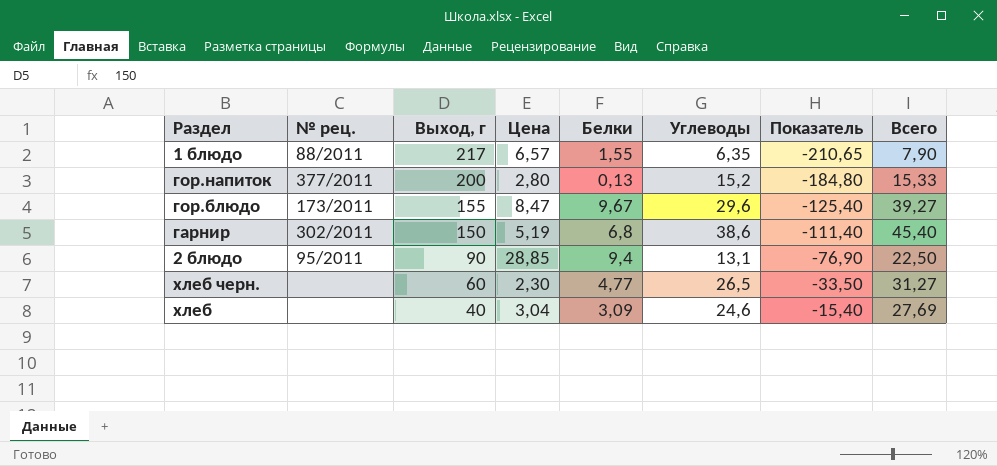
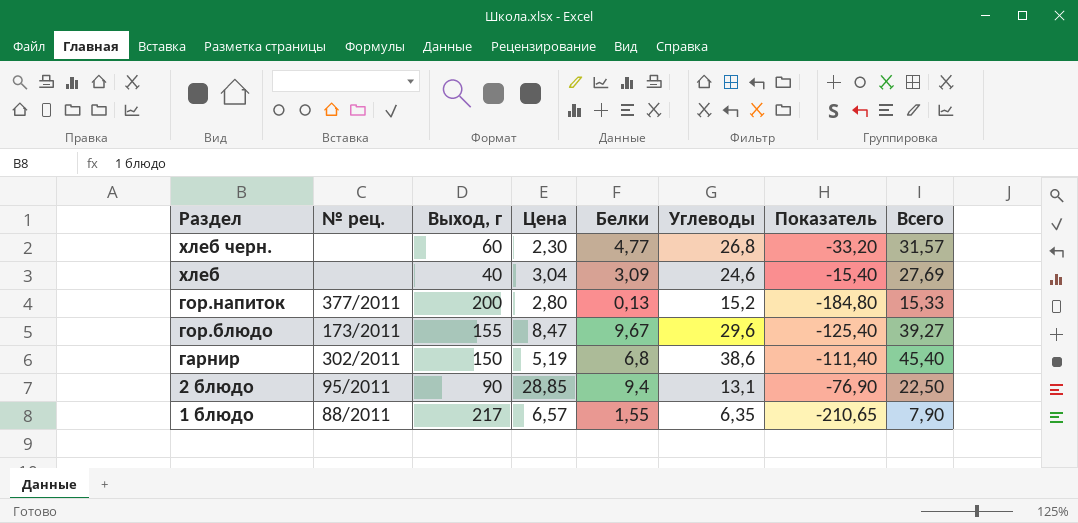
row order: Выход, г descending -> Раздел descending
хлеб черн. | Углеводы: 26,5 -> 26,8
хлеб черн. | Показатель: -33,50 -> -33,20
хлеб черн. | Всего: 31,27 -> 31,57

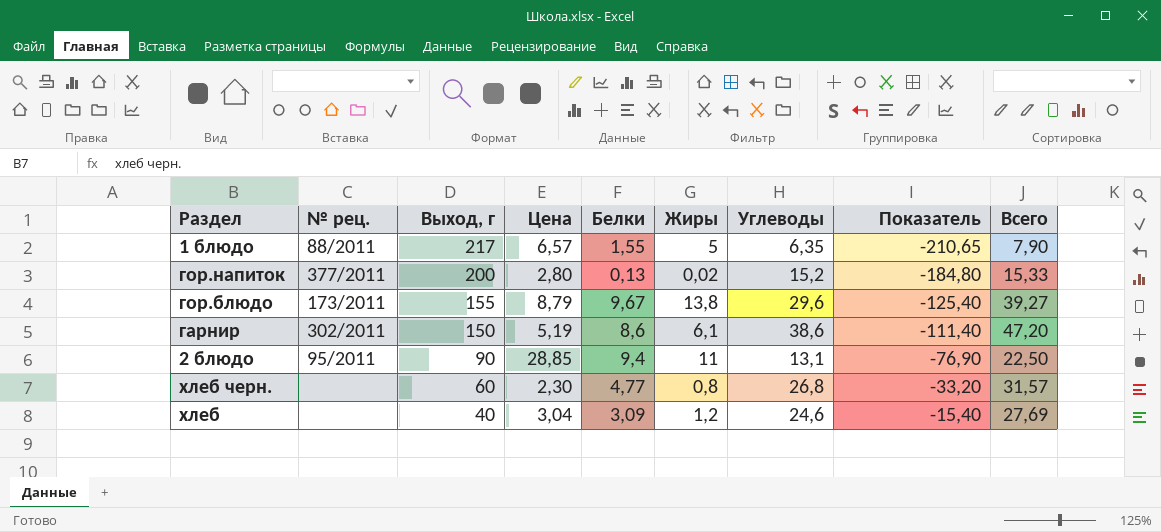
row order: Раздел descending -> Выход, г descending
column Жиры | position: none -> 6
гор.блюдо | Цена: 8,47 -> 8,79
гарнир | Белки: 6,8 -> 8,6
гарнир | Всего: 45,40 -> 47,20

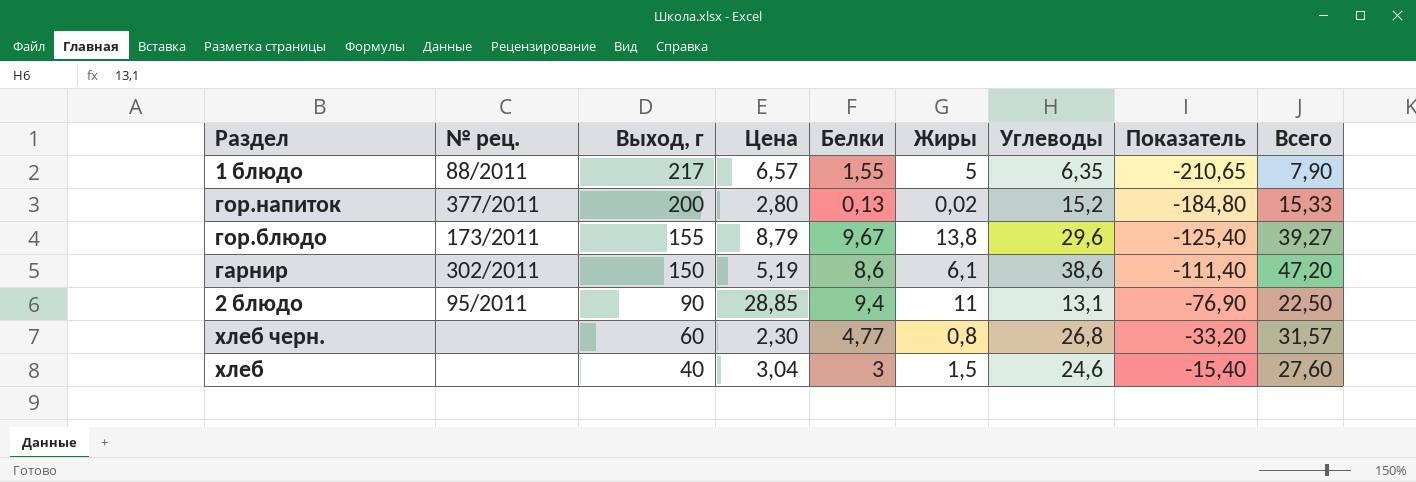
хлеб | Белки: 3,09 -> 3
хлеб | Жиры: 1,2 -> 1,5
хлеб | Всего: 27,69 -> 27,60

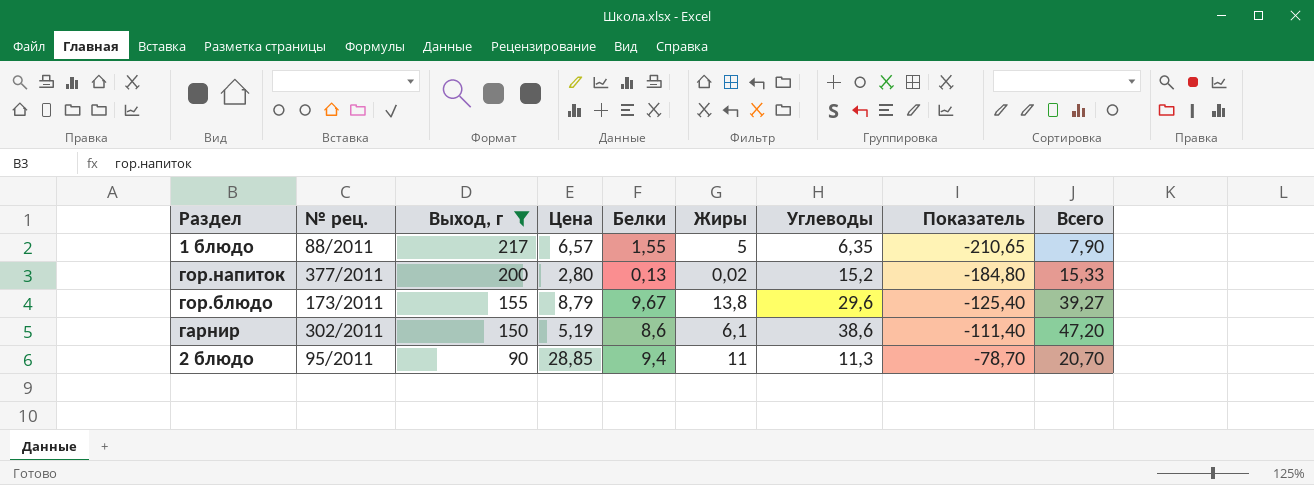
filter: none -> Выход, г >= 90
2 блюдо | Углеводы: 13,1 -> 11,3
2 блюдо | Показатель: -76,90 -> -78,70
2 блюдо | Всего: 22,50 -> 20,70

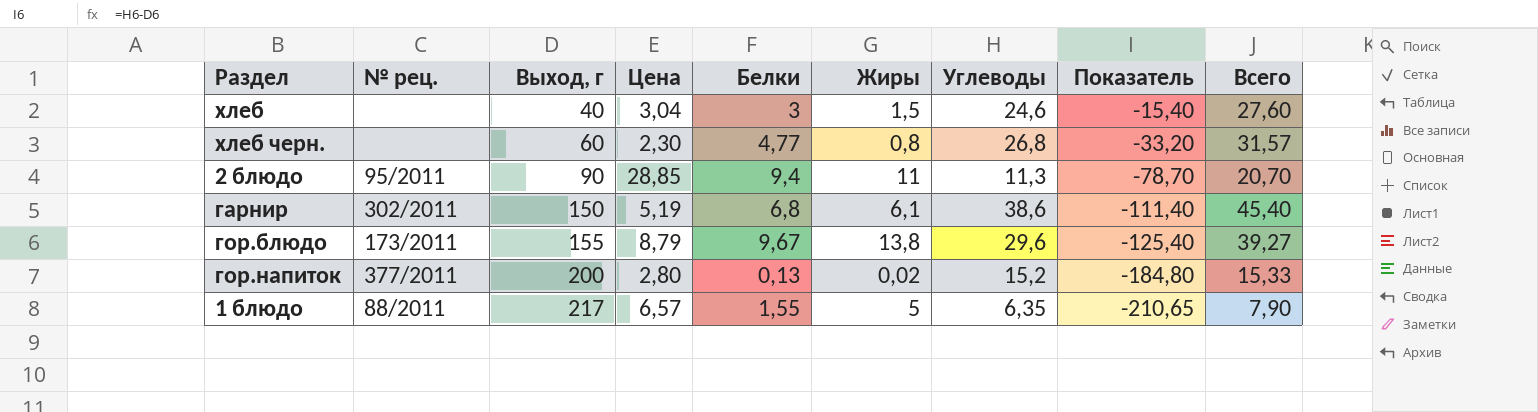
filter: Выход, г >= 90 -> none
row order: Выход, г descending -> Выход, г ascending
гарнир | Белки: 8,6 -> 6,8
гарнир | Всего: 47,20 -> 45,40

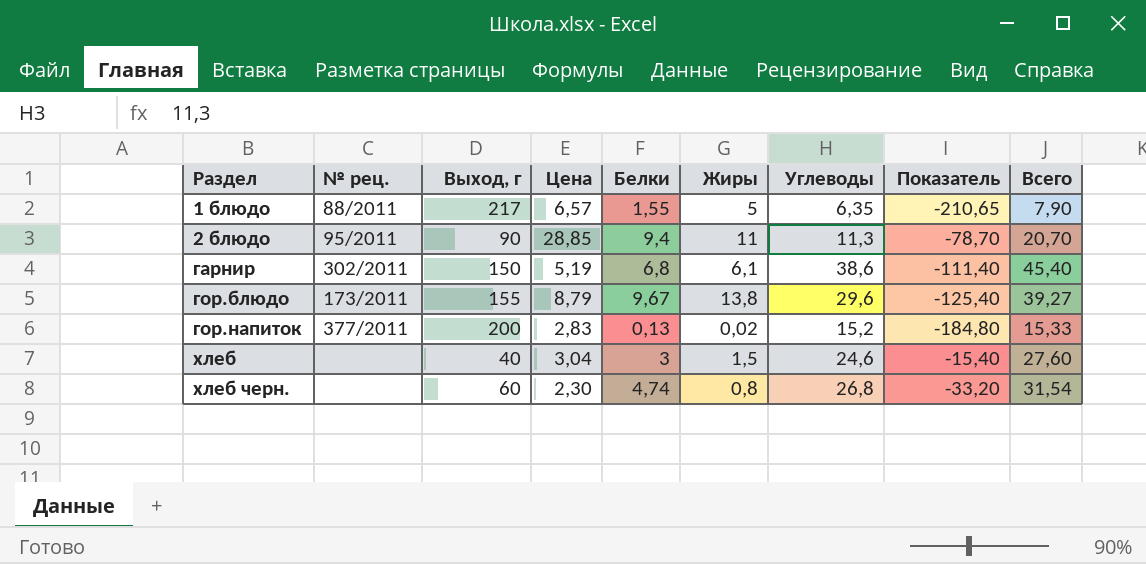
row order: Выход, г ascending -> Раздел ascending
гор.напиток | Цена: 2,80 -> 2,83
хлеб черн. | Белки: 4,77 -> 4,74
хлеб черн. | Всего: 31,57 -> 31,54

